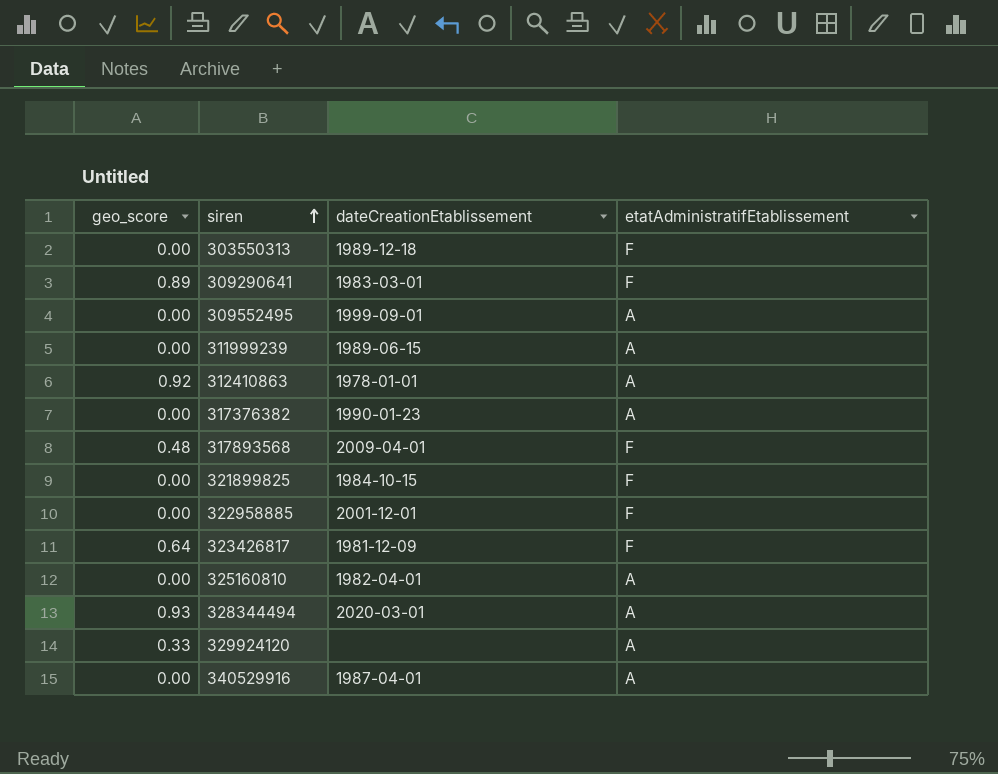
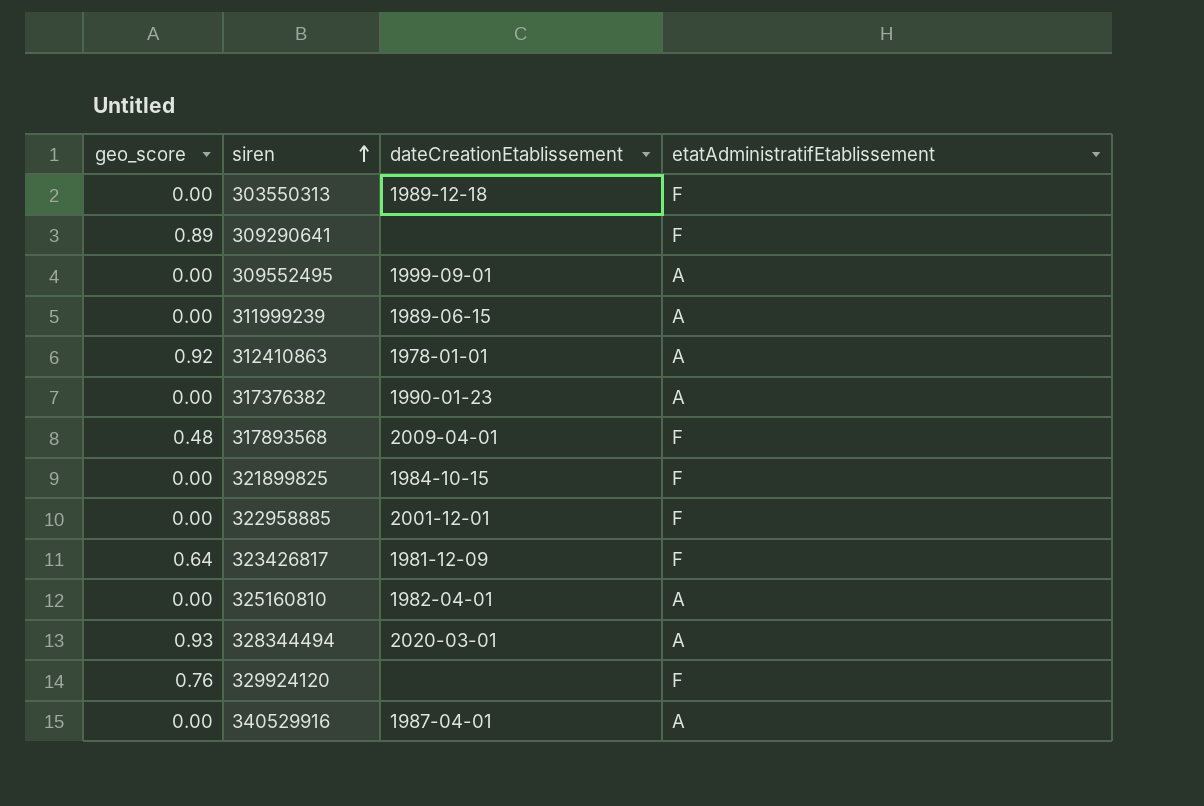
309290641 | dateCreationEtablissement: 1983-03-01 -> none
329924120 | geo_score: 0.33 -> 0.76
329924120 | etatAdministratifEtablissement: A -> F

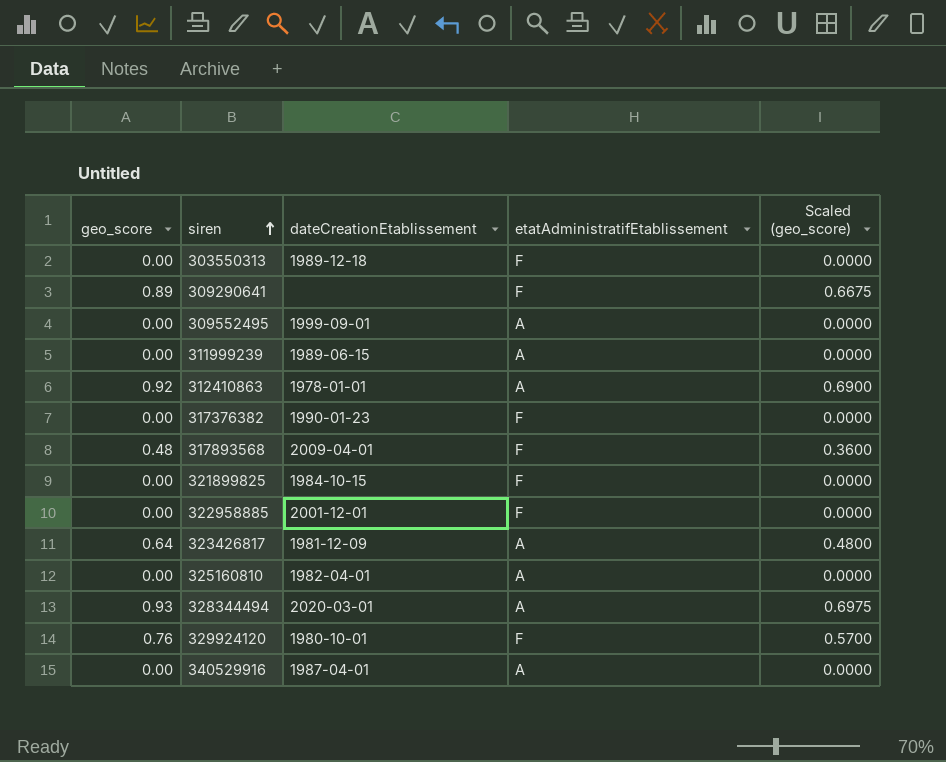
column Scaled (geo_score) | formula: none -> [geo_score] * 0.75
317376382 | etatAdministratifEtablissement: A -> F
323426817 | etatAdministratifEtablissement: F -> A
329924120 | dateCreationEtablissement: none -> 1980-10-01

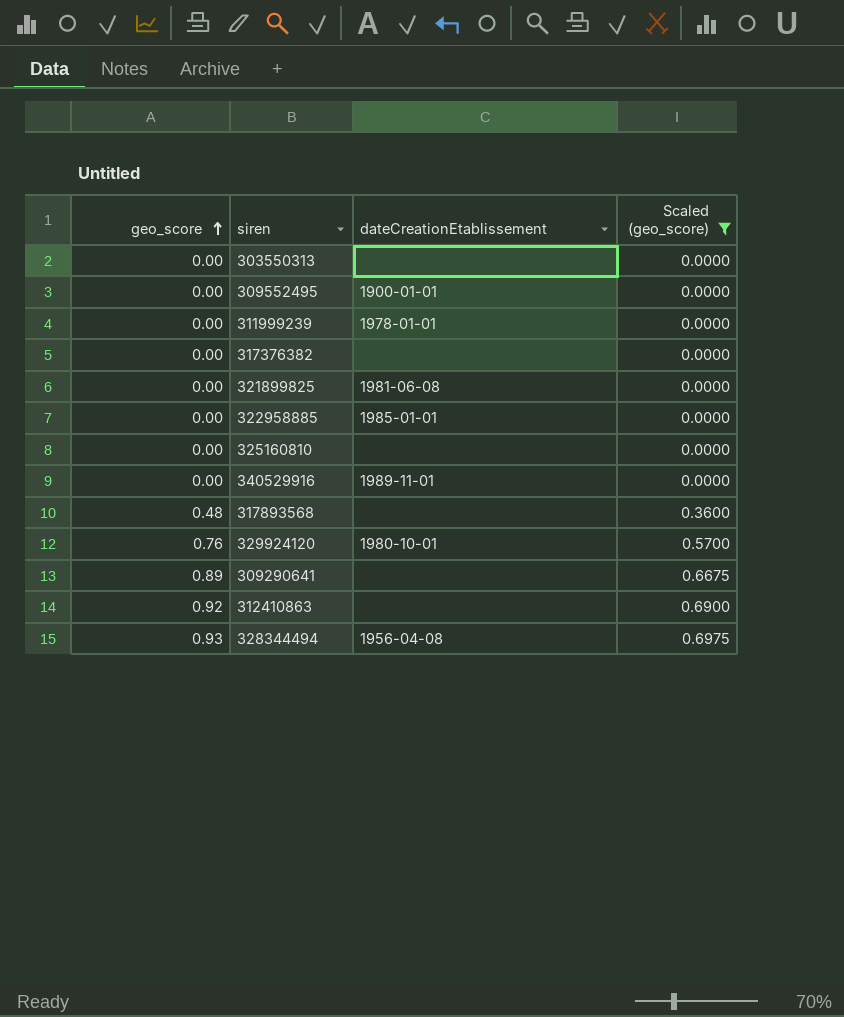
filter: none -> Scaled (geo_score) != 0.4800
row order: siren ascending -> geo_score ascending
column etatAdministratifEtablissement | position: 4 -> none
303550313 | dateCreationEtablissement: 1989-12-18 -> none
309552495 | dateCreationEtablissement: 1999-09-01 -> 1900-01-01
311999239 | dateCreationEtablissement: 1989-06-15 -> 1978-01-01
317376382 | dateCreationEtablissement: 1990-01-23 -> none
321899825 | dateCreationEtablissement: 1984-10-15 -> 1981-06-08
322958885 | dateCreationEtablissement: 2001-12-01 -> 1985-01-01
325160810 | dateCreationEtablissement: 1982-04-01 -> none
340529916 | dateCreationEtablissement: 1987-04-01 -> 1989-11-01
317893568 | dateCreationEtablissement: 2009-04-01 -> none
312410863 | dateCreationEtablissement: 1978-01-01 -> none
328344494 | dateCreationEtablissement: 2020-03-01 -> 1956-04-08

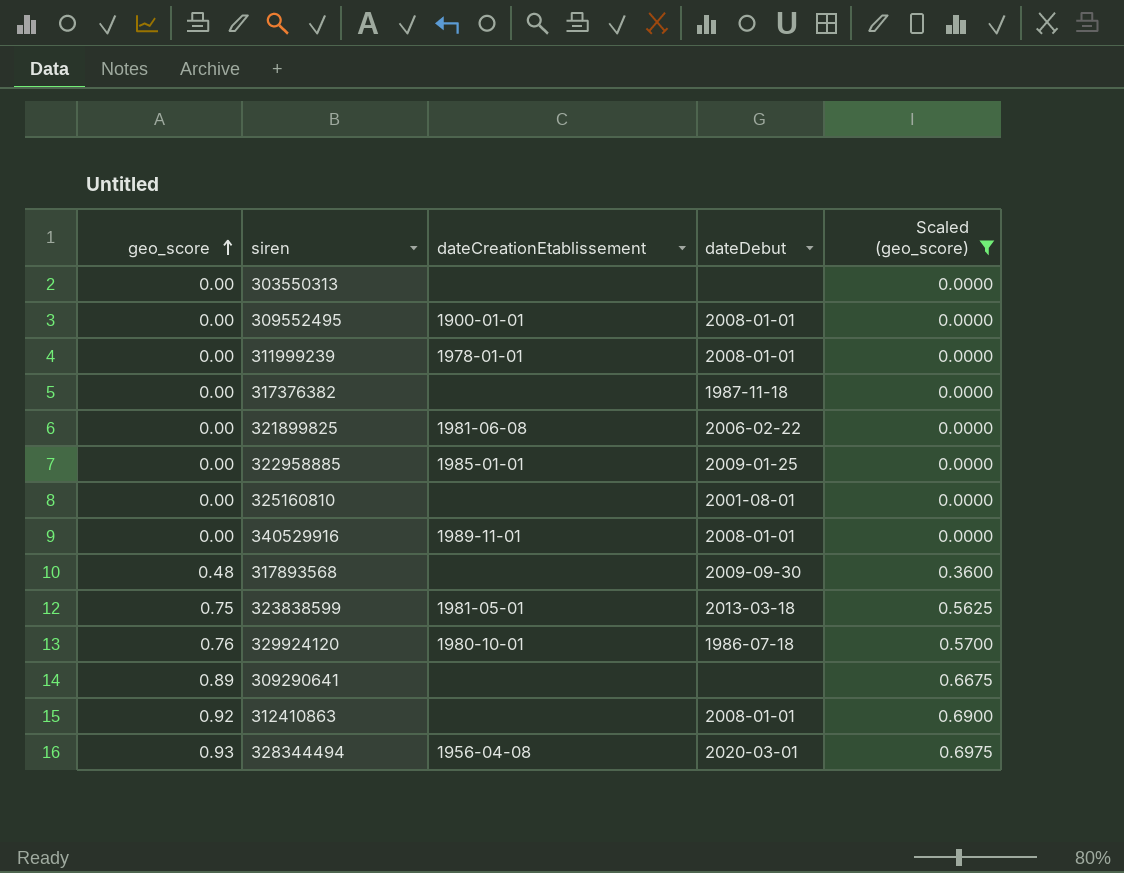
column dateDebut | position: none -> 4
row 323838599: none -> 0.75 | 1981-05-01 | 2013-03-18 | 0.5625

